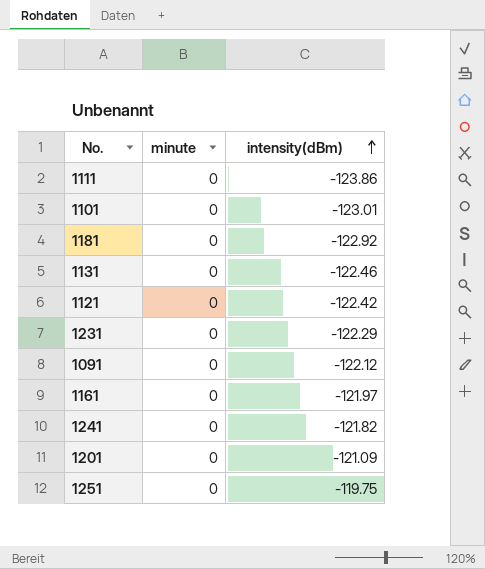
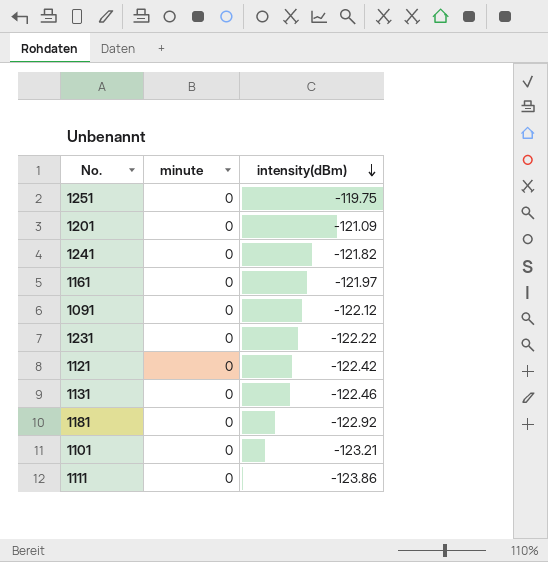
row order: intensity(dBm) ascending -> intensity(dBm) descending
1231 | intensity(dBm): -122.29 -> -122.22
1101 | intensity(dBm): -123.01 -> -123.21

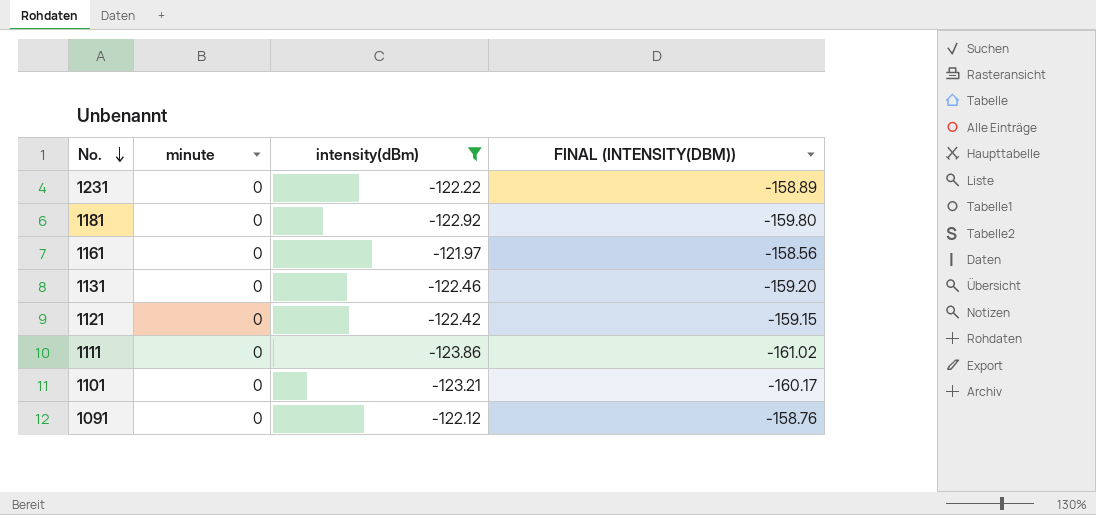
filter: none -> intensity(dBm) <= -121.97
row order: intensity(dBm) descending -> No. descending
column FINAL (INTENSITY(DBM)) | formula: none -> [intensity(dBm)] * 1.3

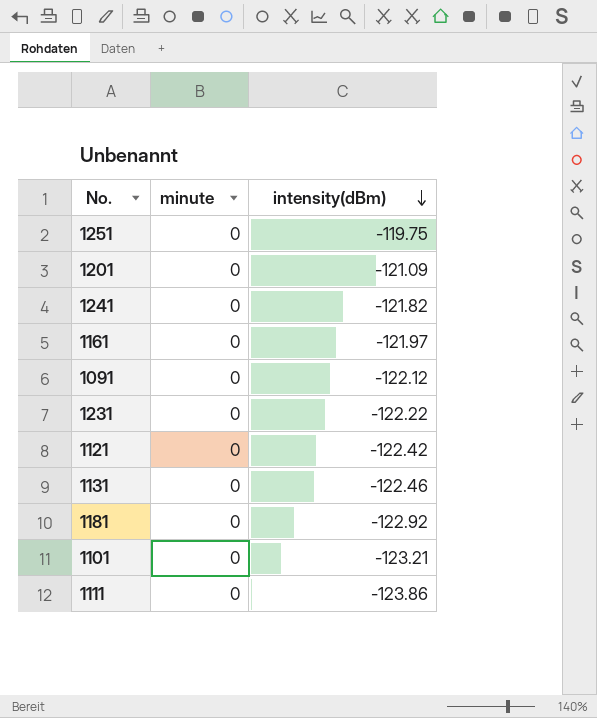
filter: intensity(dBm) <= -121.97 -> none
row order: No. descending -> intensity(dBm) descending
column FINAL (INTENSITY(DBM)) | formula: [intensity(dBm)] * 1.3 -> none

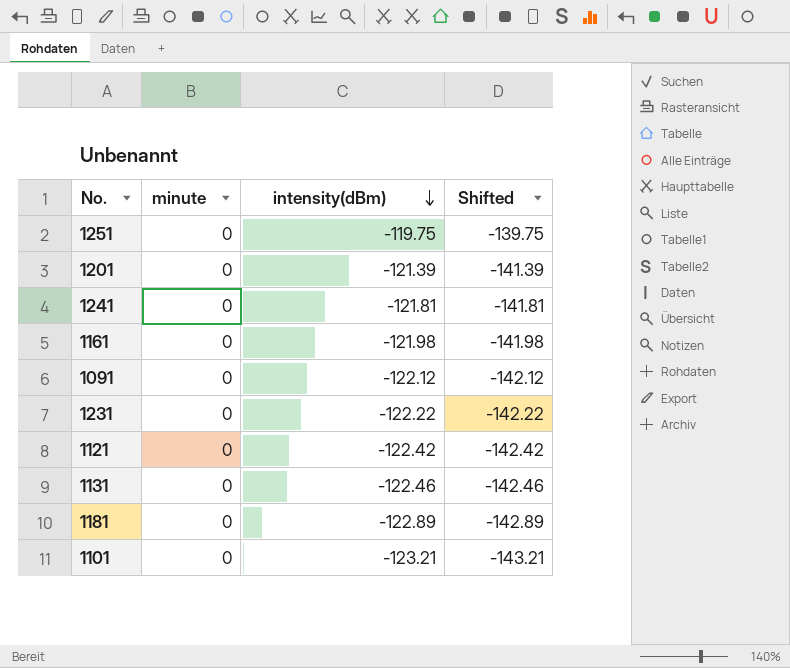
column Shifted | formula: none -> [intensity(dBm)] - 20
row 1111: 0 | -123.86 -> none
1201 | intensity(dBm): -121.09 -> -121.39
1241 | intensity(dBm): -121.82 -> -121.81
1161 | intensity(dBm): -121.97 -> -121.98
1181 | intensity(dBm): -122.92 -> -122.89

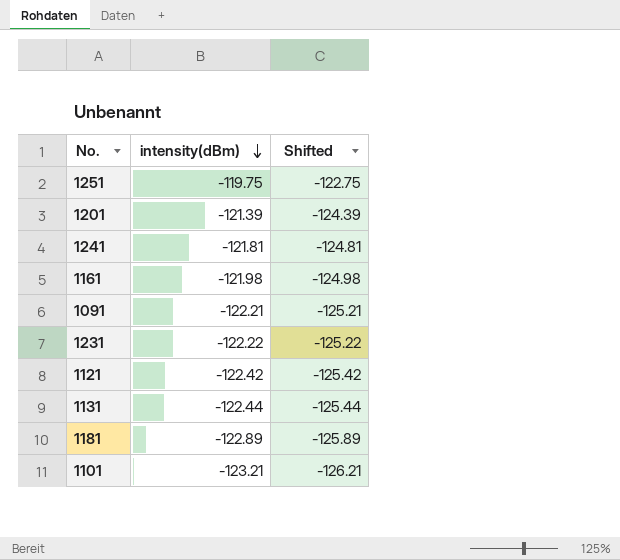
column minute | position: 2 -> none
column Shifted | formula: [intensity(dBm)] - 20 -> [intensity(dBm)] - 3
1091 | intensity(dBm): -122.12 -> -122.21
1131 | intensity(dBm): -122.46 -> -122.44

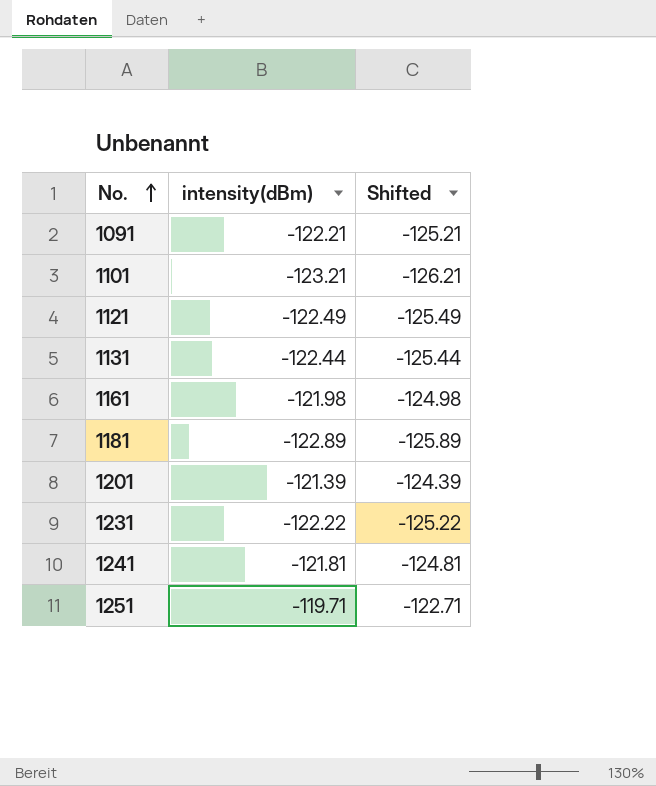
row order: intensity(dBm) descending -> No. ascending
1121 | intensity(dBm): -122.42 -> -122.49
1121 | Shifted: -125.42 -> -125.49
1251 | intensity(dBm): -119.75 -> -119.71
1251 | Shifted: -122.75 -> -122.71

